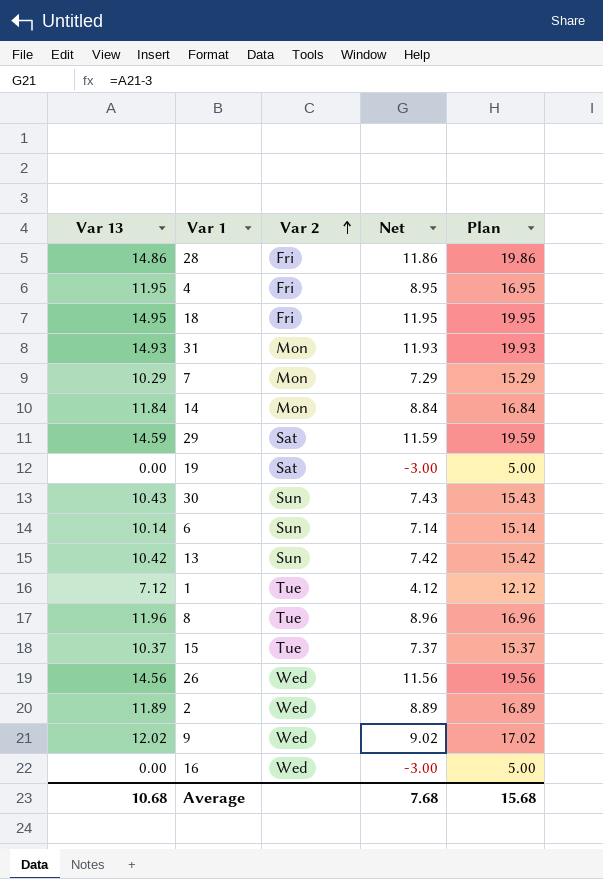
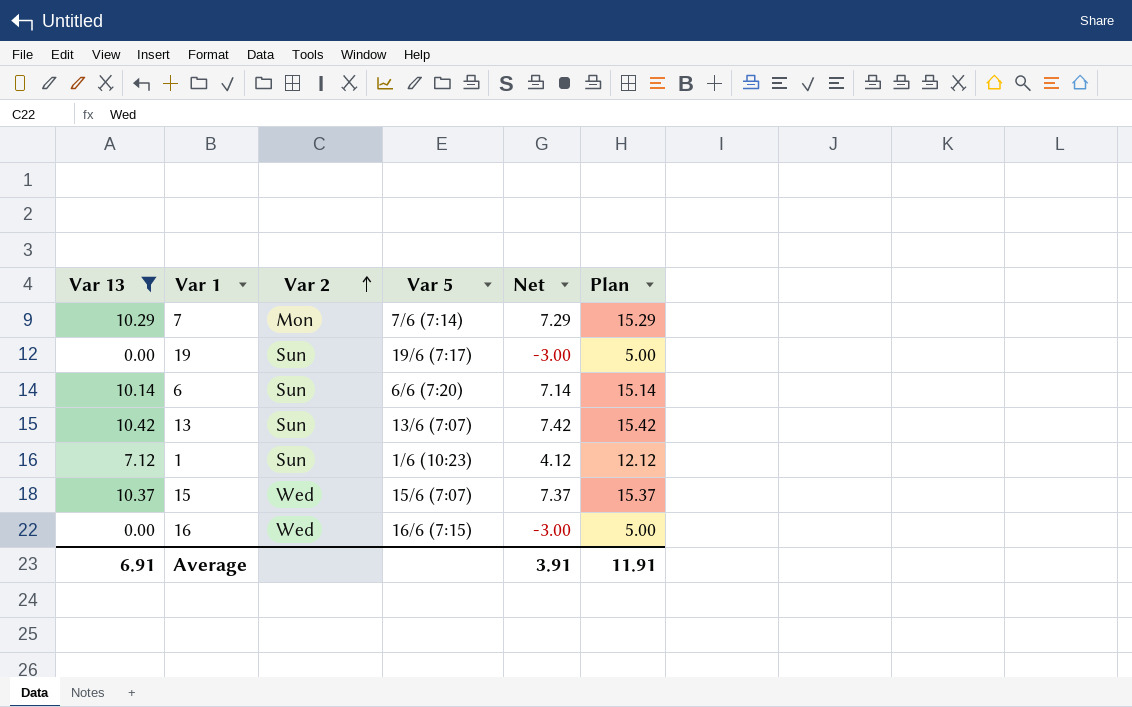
filter: none -> Var 13 <= 10.42
column Var 5 | position: none -> 4
19 | Var 2: Sat -> Sun
1 | Var 2: Tue -> Sun
15 | Var 2: Tue -> Wed
Average | Var 13: 10.68 -> 6.91
Average | Net: 7.68 -> 3.91
Average | Plan: 15.68 -> 11.91

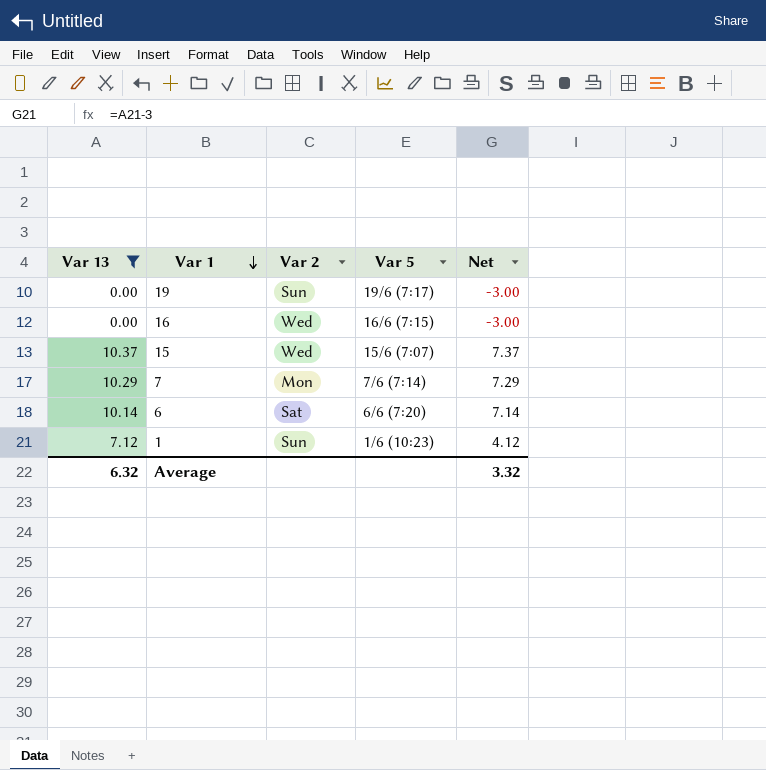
row order: Var 2 ascending -> Var 1 descending
column Plan | formula: [Var 13] + 5 -> none
row 13: 10.42 | Sun | 13/6 (7:07) | 7.42 | 15.42 -> none
6 | Var 2: Sun -> Sat
Average | Var 13: 6.91 -> 6.32
Average | Net: 3.91 -> 3.32

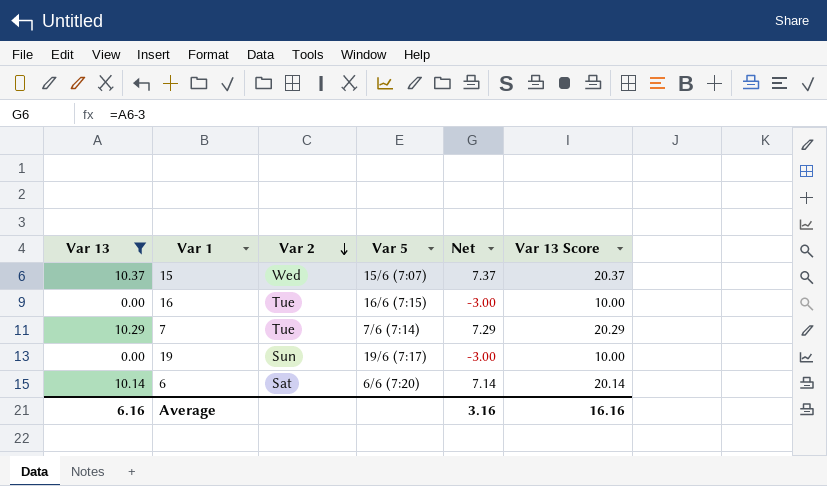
row order: Var 1 descending -> Var 2 descending
column Var 13 Score | formula: none -> [Var 13] + 10
row 1: 7.12 | Sun | 1/6 (10:23) | 4.12 -> none
16 | Var 2: Wed -> Tue
7 | Var 2: Mon -> Tue
Average | Var 13: 6.32 -> 6.16
Average | Net: 3.32 -> 3.16

